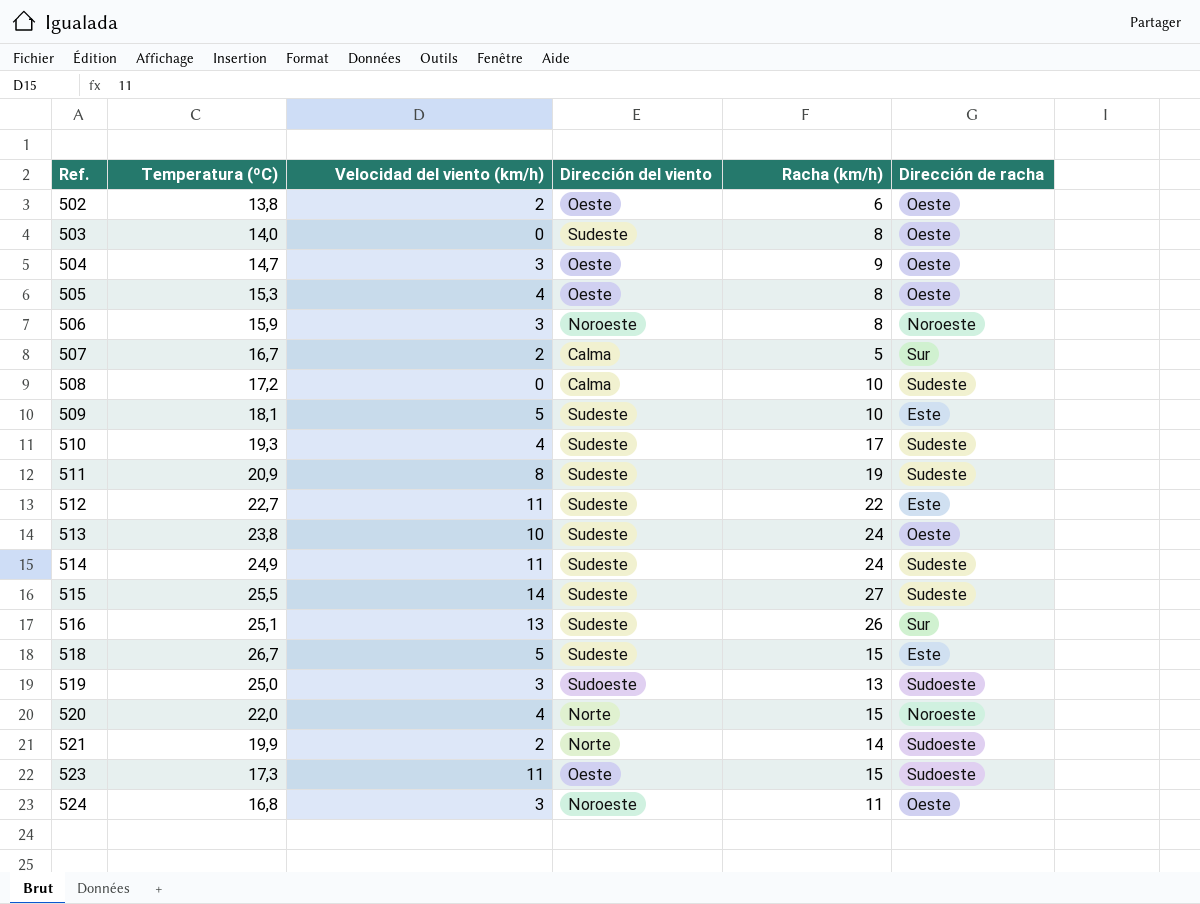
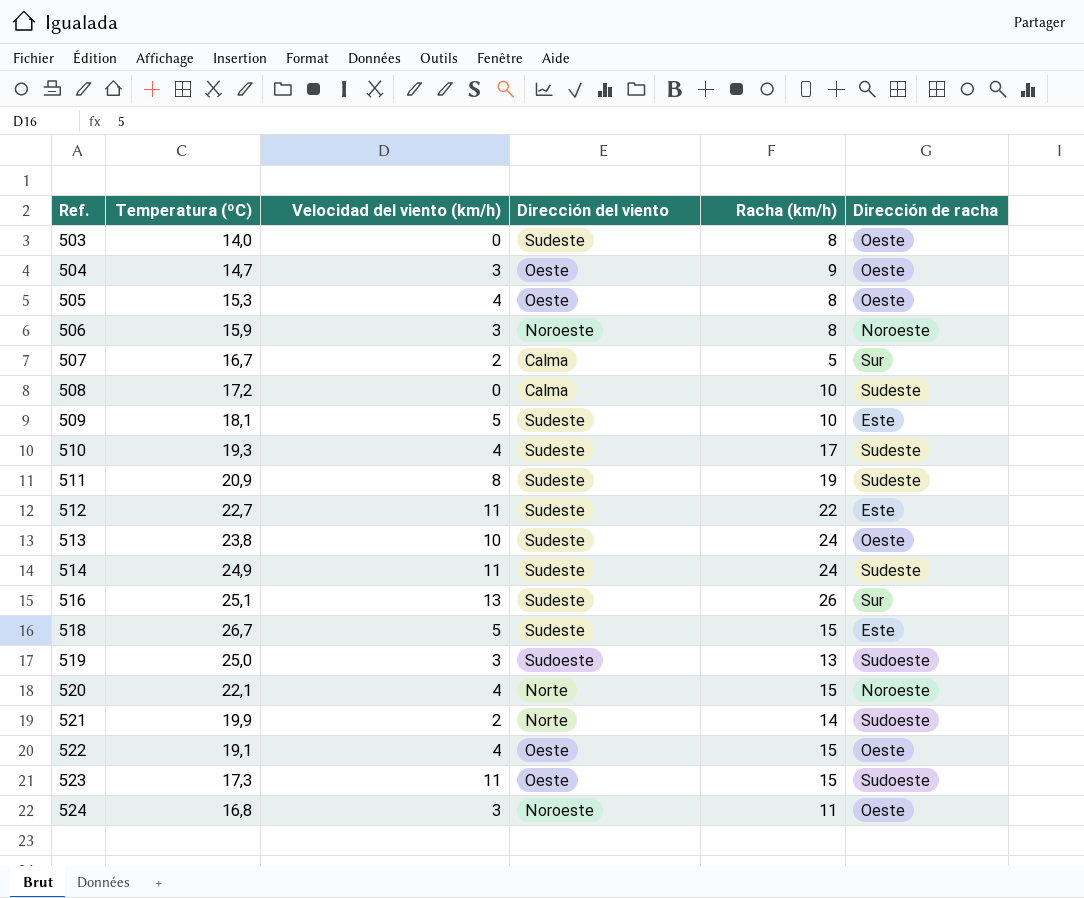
row 502: 13,8 | 2 | Oeste | 6 | Oeste -> none
row 515: 25,5 | 14 | Sudeste | 27 | Sudeste -> none
520 | Temperatura (ºC): 22,0 -> 22,1
row 522: none -> 19,1 | 4 | Oeste | 15 | Oeste

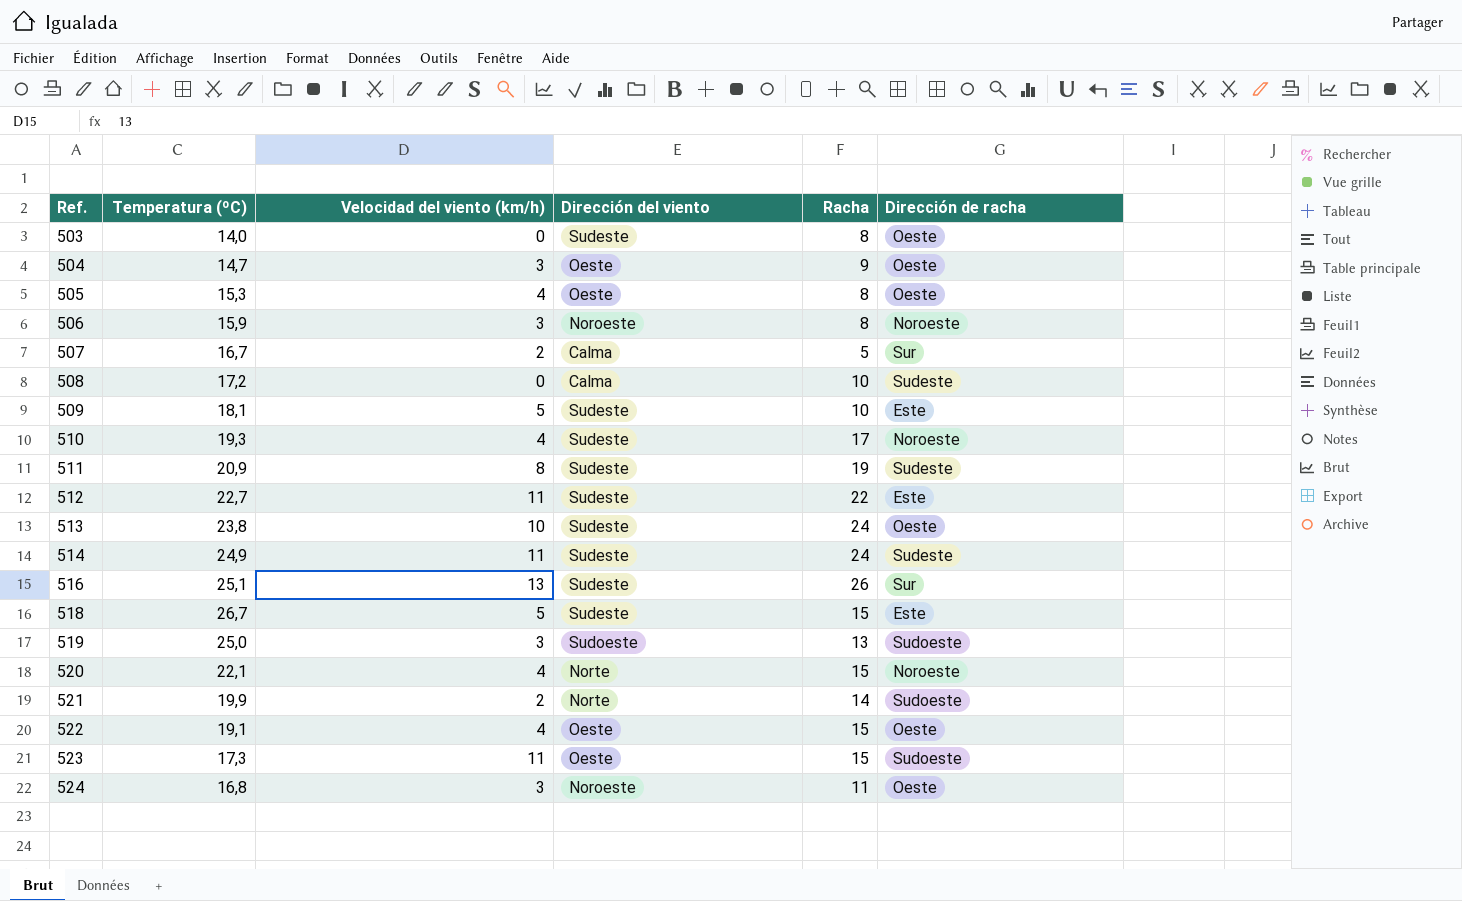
column name: Racha (km/h) -> Racha
510 | Dirección de racha: Sudeste -> Noroeste

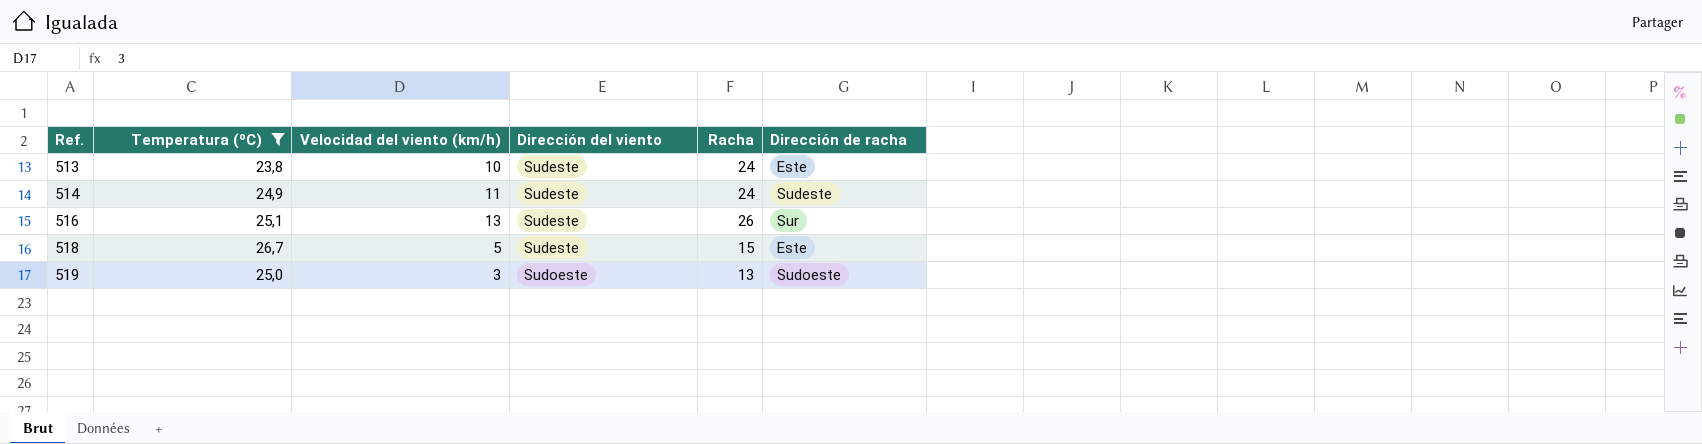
filter: none -> Temperatura (ºC) >= 23,8
513 | Dirección de racha: Oeste -> Este

